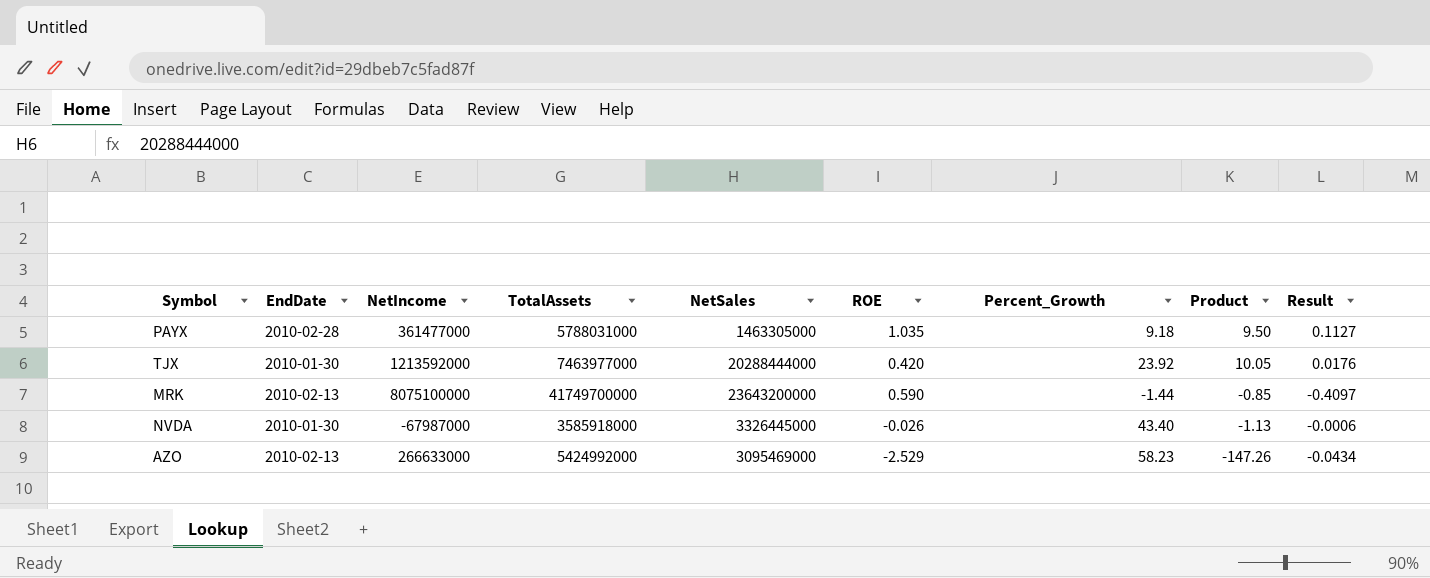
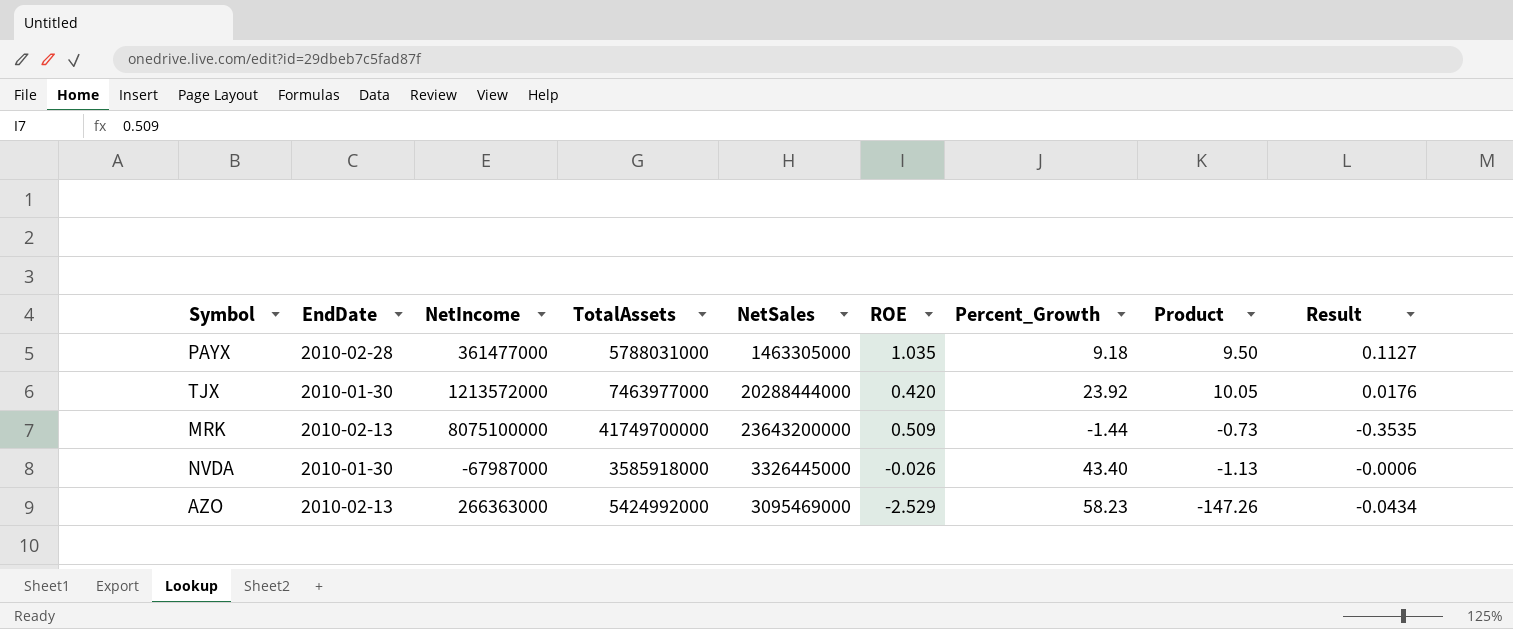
TJX | NetIncome: 1213592000 -> 1213572000
MRK | ROE: 0.590 -> 0.509
MRK | Product: -0.85 -> -0.73
MRK | Result: -0.4097 -> -0.3535
AZO | NetIncome: 266633000 -> 266363000

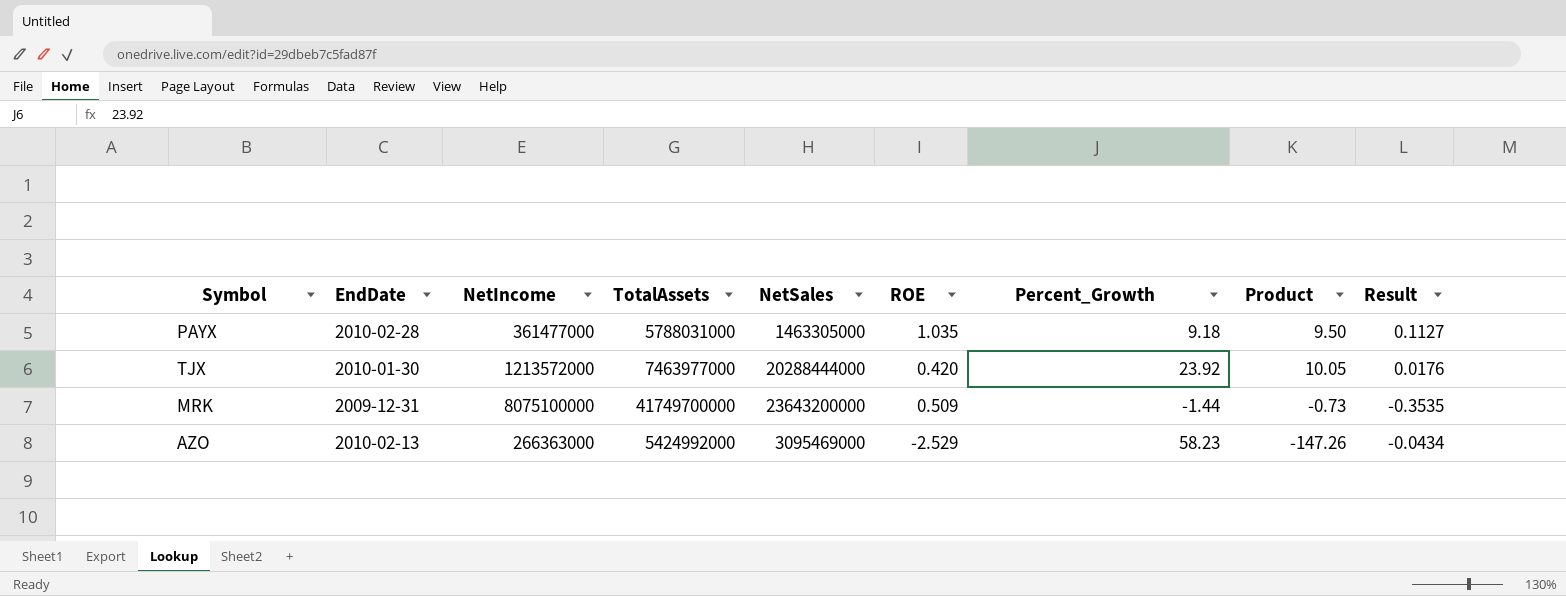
row NVDA: 2010-01-30 | -67987000 | 3585918000 | 3326445000 | -0.026 | 43.40 | -1.13 | -0.0006 -> none
MRK | EndDate: 2010-02-13 -> 2009-12-31

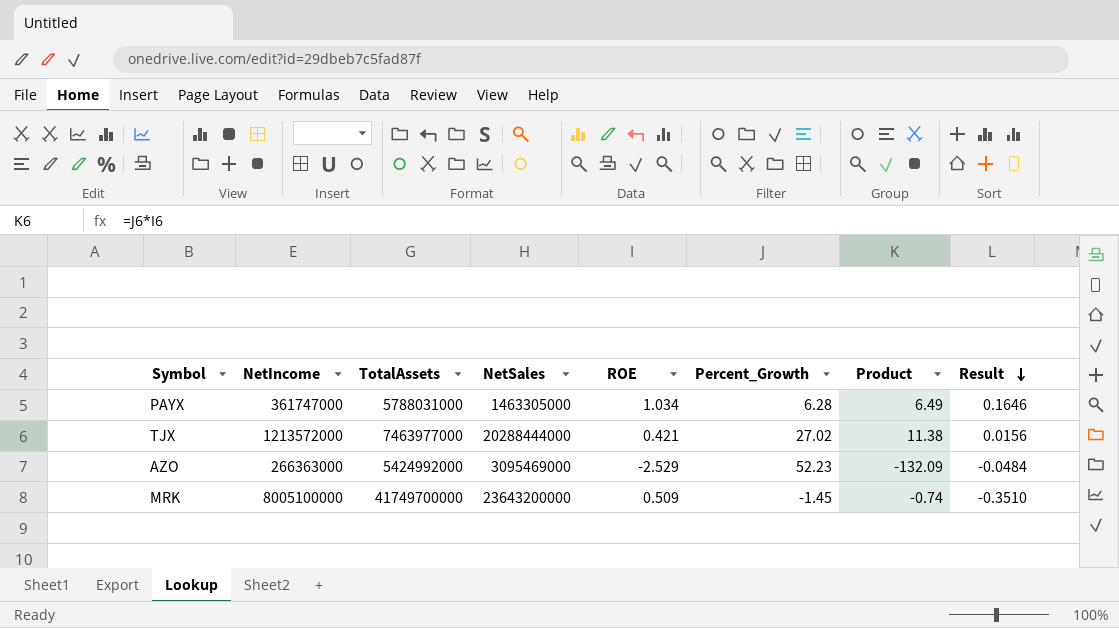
row order: none -> Result descending
column EndDate | position: 2 -> none
PAYX | NetIncome: 361477000 -> 361747000
PAYX | ROE: 1.035 -> 1.034
PAYX | Percent_Growth: 9.18 -> 6.28
PAYX | Product: 9.50 -> 6.49
PAYX | Result: 0.1127 -> 0.1646
TJX | ROE: 0.420 -> 0.421
TJX | Percent_Growth: 23.92 -> 27.02
TJX | Product: 10.05 -> 11.38
TJX | Result: 0.0176 -> 0.0156
AZO | Percent_Growth: 58.23 -> 52.23
AZO | Product: -147.26 -> -132.09
AZO | Result: -0.0434 -> -0.0484
MRK | NetIncome: 8075100000 -> 8005100000
MRK | Percent_Growth: -1.44 -> -1.45
MRK | Product: -0.73 -> -0.74
MRK | Result: -0.3535 -> -0.3510

